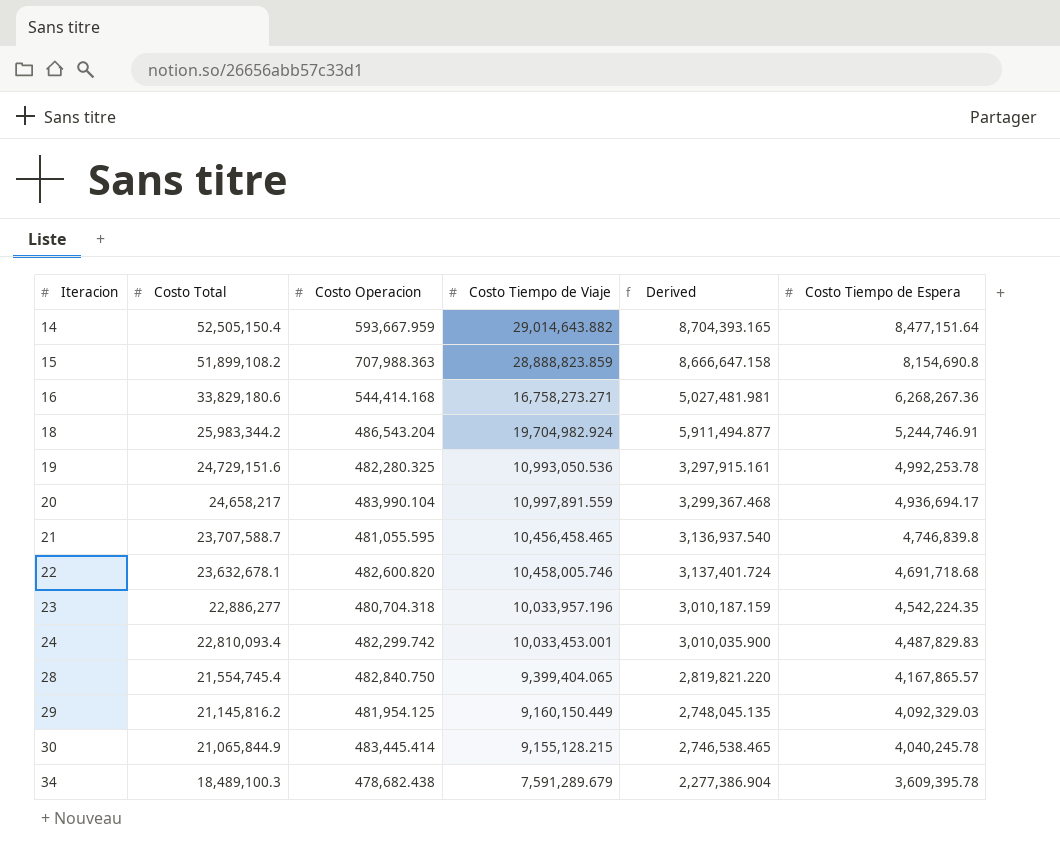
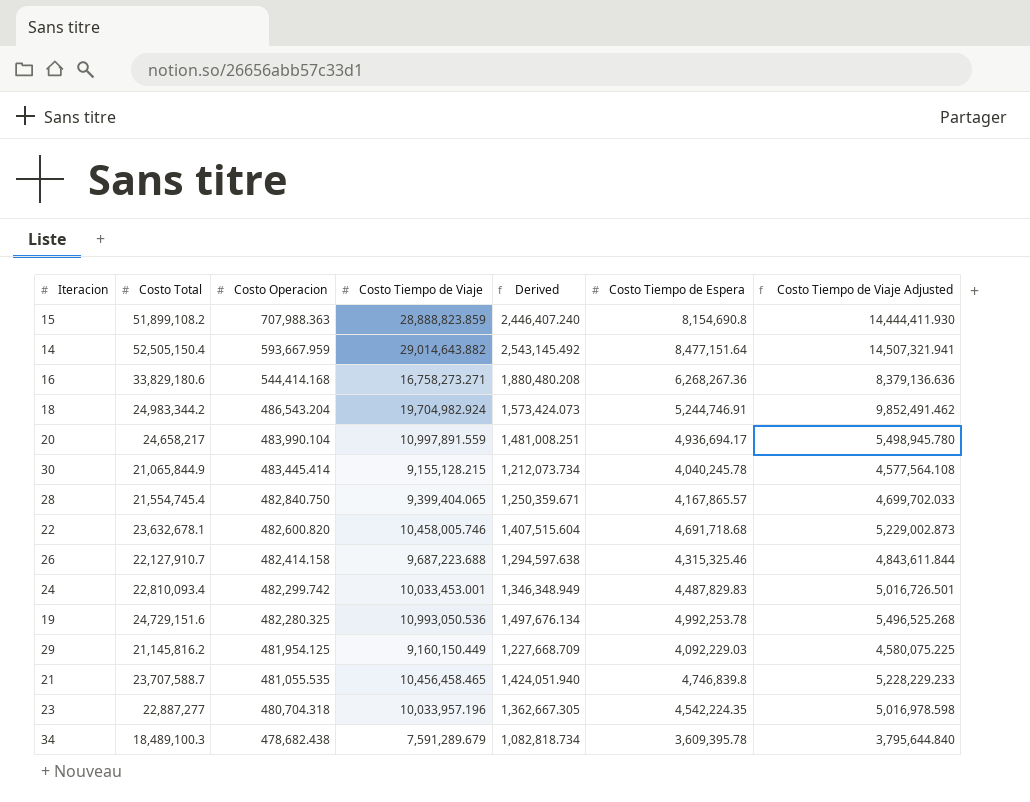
row order: Iteracion ascending -> Costo Operacion descending
column Derived | formula: [Costo Tiempo de Viaje] * 0.3 -> [Costo Tiempo de Espera] * 0.3
column Costo Tiempo de Viaje Adjusted | formula: none -> [Costo Tiempo de Viaje] * 0.5
18 | Costo Total: 25,983,344.2 -> 24,983,344.2
row 26: none -> 22,127,910.7 | 482,414.158 | 9,687,223.688 | 1,294,597.638 | 4,315,325.46 | 4,843,611.844
29 | Costo Tiempo de Espera: 4,092,329.03 -> 4,092,229.03
21 | Costo Operacion: 481,055.595 -> 481,055.535
23 | Costo Total: 22,886,277 -> 22,887,277

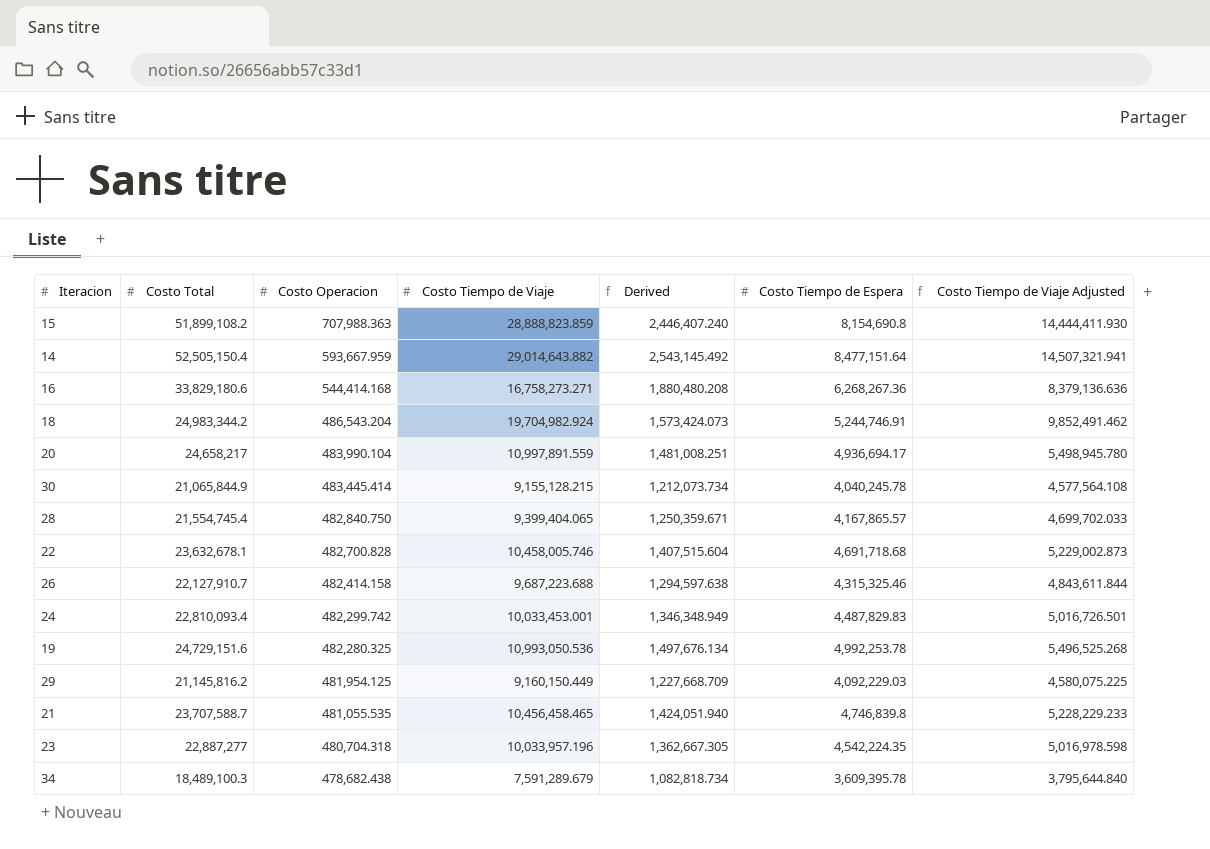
22 | Costo Operacion: 482,600.820 -> 482,700.828

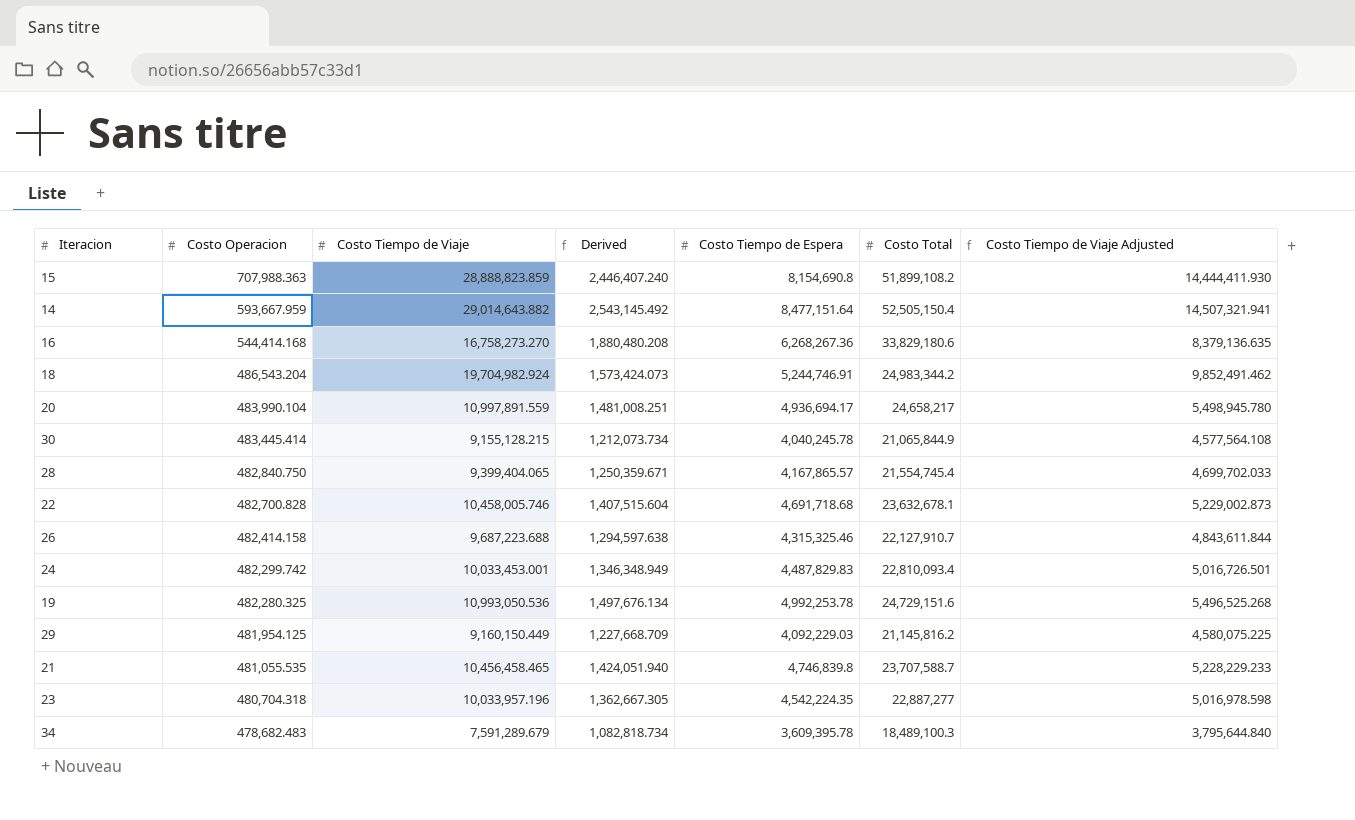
column Costo Total | position: 2 -> 6
16 | Costo Tiempo de Viaje: 16,758,273.271 -> 16,758,273.270
16 | Costo Tiempo de Viaje Adjusted: 8,379,136.636 -> 8,379,136.635
34 | Costo Operacion: 478,682.438 -> 478,682.483

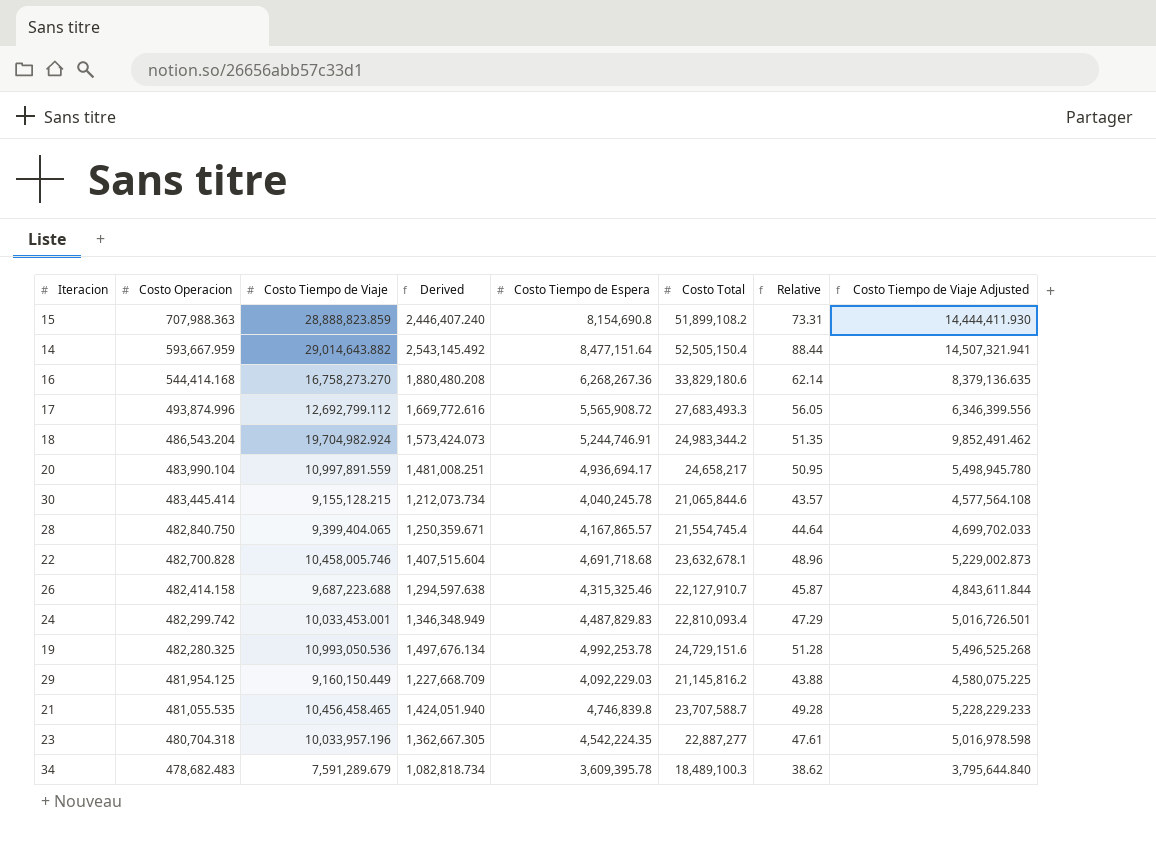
column Relative | formula: none -> [Costo Total] / [Costo Operacion]
row 17: none -> 493,874.996 | 12,692,799.112 | 1,669,772.616 | 5,565,908.72 | 27,683,493.3 | 56.05 | 6,346,399.556
30 | Costo Total: 21,065,844.9 -> 21,065,844.6

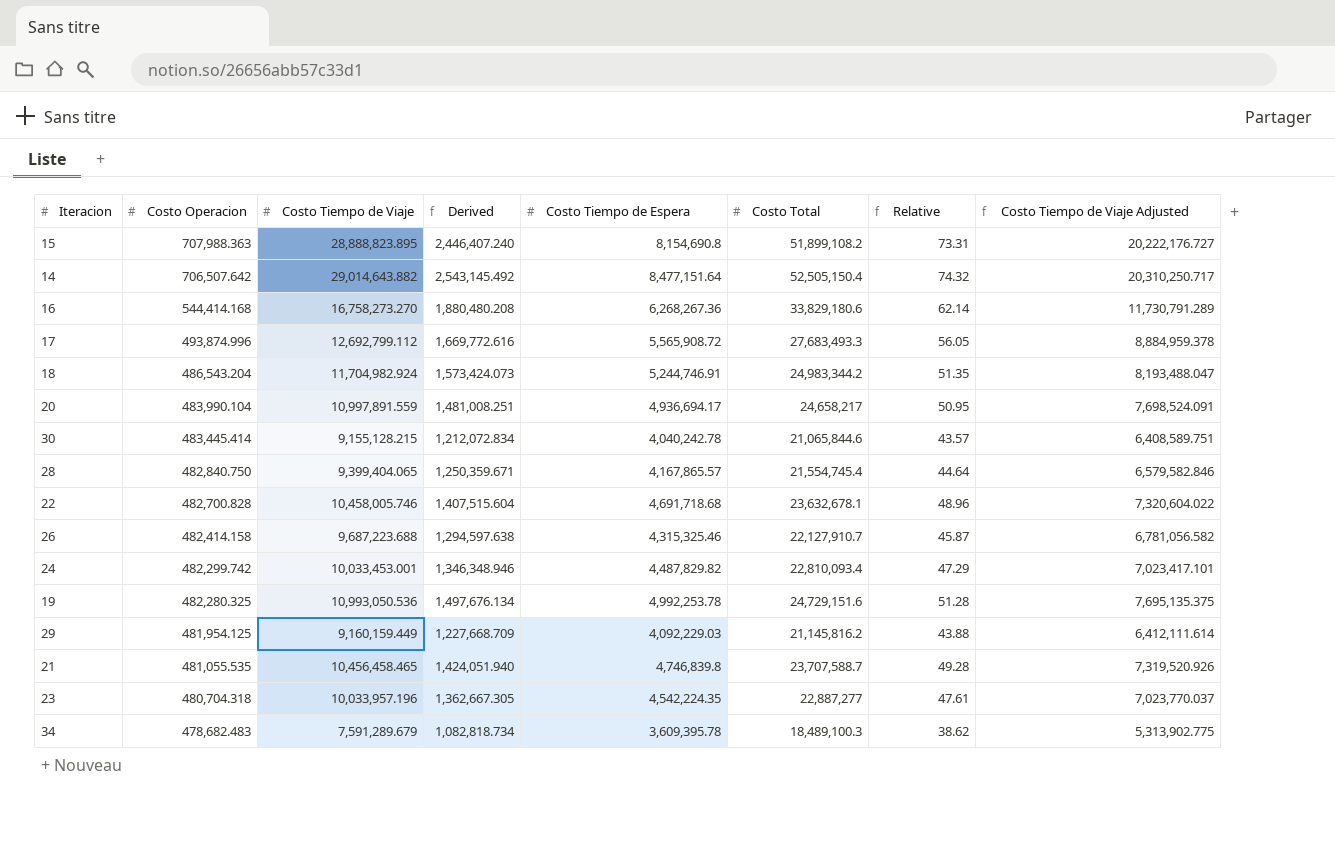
column Costo Tiempo de Viaje Adjusted | formula: [Costo Tiempo de Viaje] * 0.5 -> [Costo Tiempo de Viaje] * 0.7
15 | Costo Tiempo de Viaje: 28,888,823.859 -> 28,888,823.895
14 | Costo Operacion: 593,667.959 -> 706,507.642
14 | Relative: 88.44 -> 74.32
18 | Costo Tiempo de Viaje: 19,704,982.924 -> 11,704,982.924
30 | Derived: 1,212,073.734 -> 1,212,072.834
30 | Costo Tiempo de Espera: 4,040,245.78 -> 4,040,242.78
24 | Derived: 1,346,348.949 -> 1,346,348.946
24 | Costo Tiempo de Espera: 4,487,829.83 -> 4,487,829.82
29 | Costo Tiempo de Viaje: 9,160,150.449 -> 9,160,159.449

